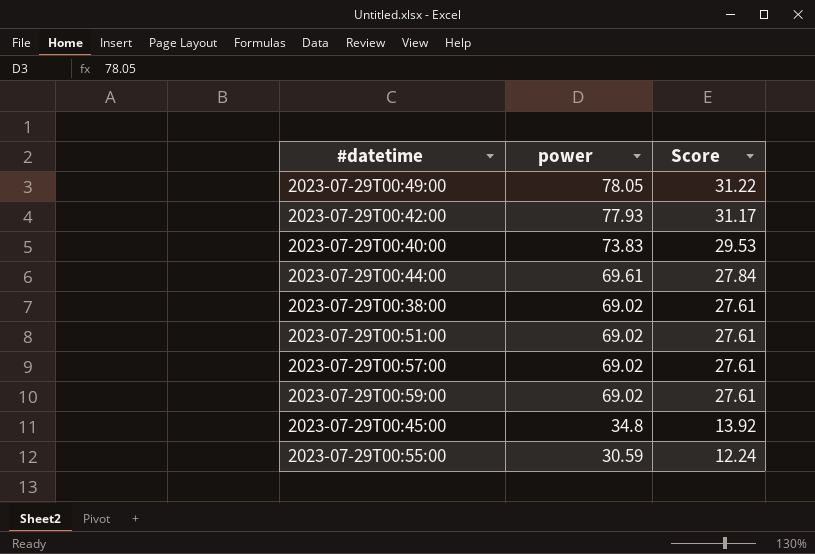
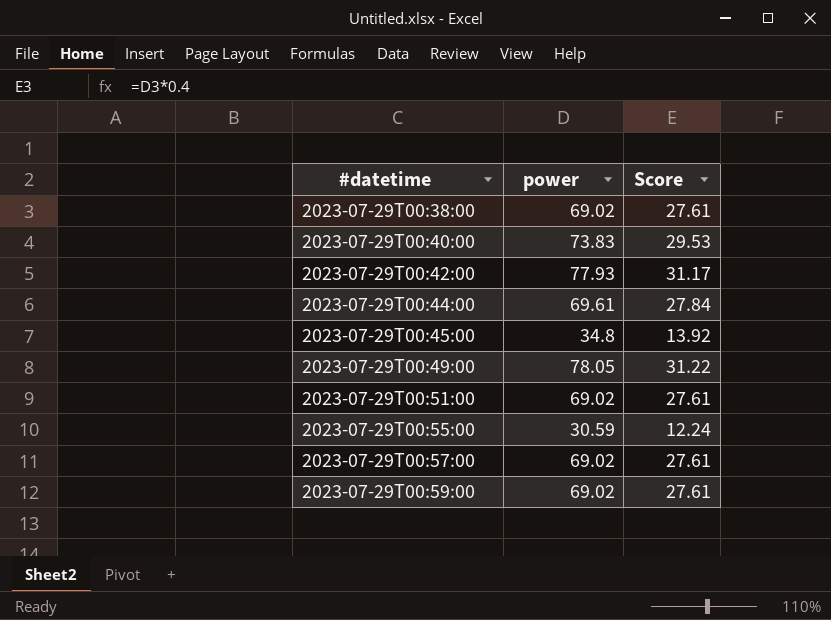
row order: power descending -> #datetime ascending

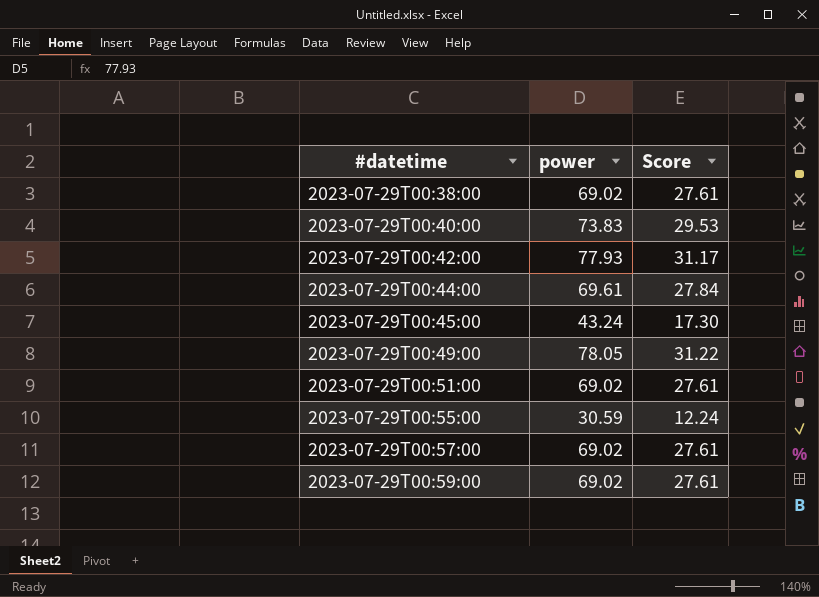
2023-07-29T00:45:00 | power: 34.8 -> 43.24
2023-07-29T00:45:00 | Score: 13.92 -> 17.30

